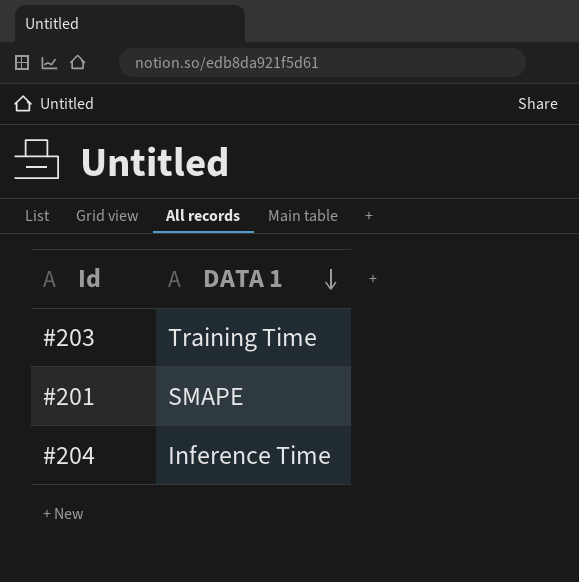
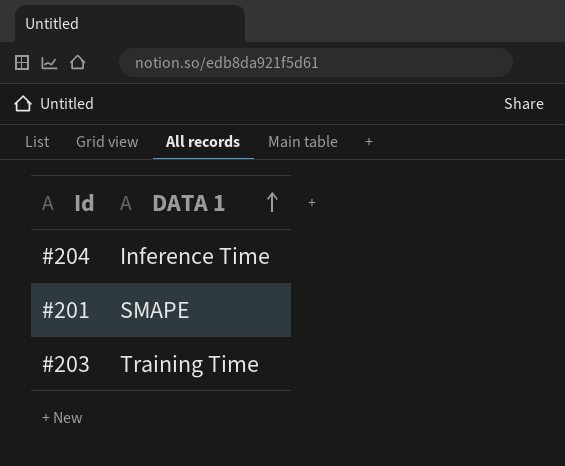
row order: DATA 1 descending -> DATA 1 ascending

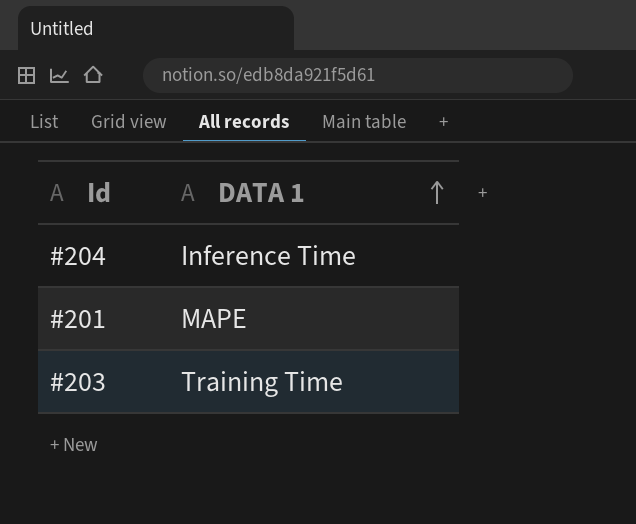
#201 | DATA 1: SMAPE -> MAPE

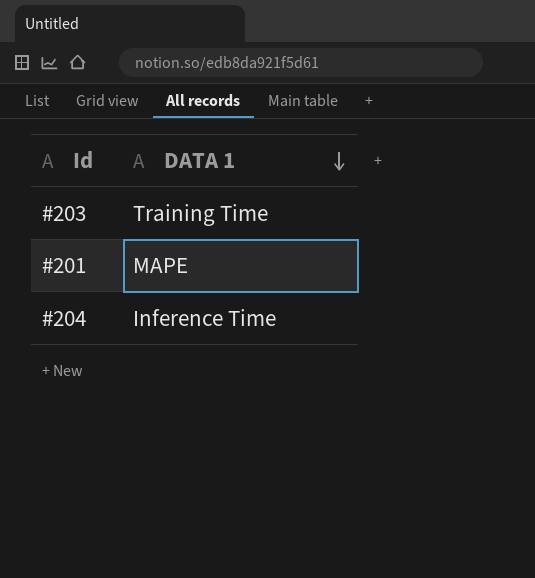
row order: DATA 1 ascending -> DATA 1 descending

